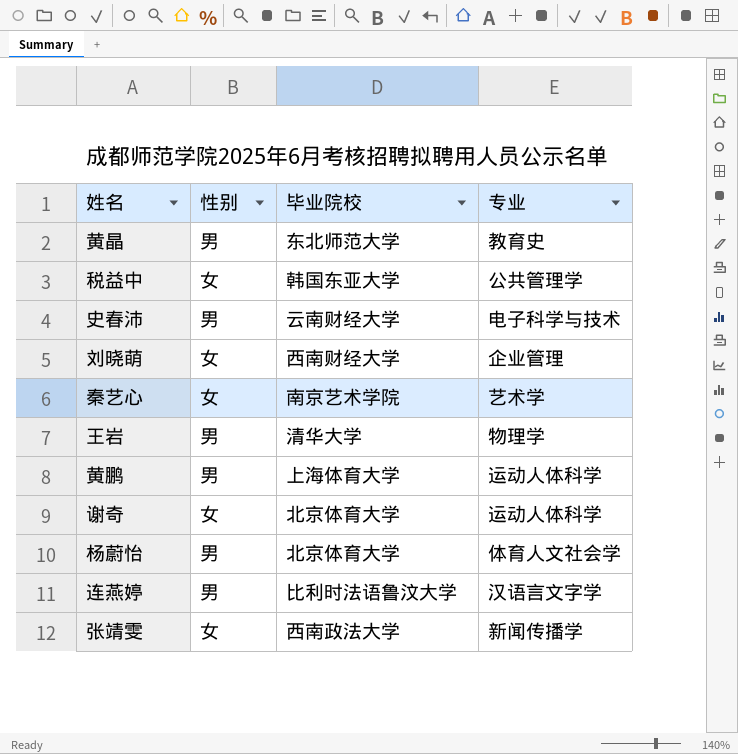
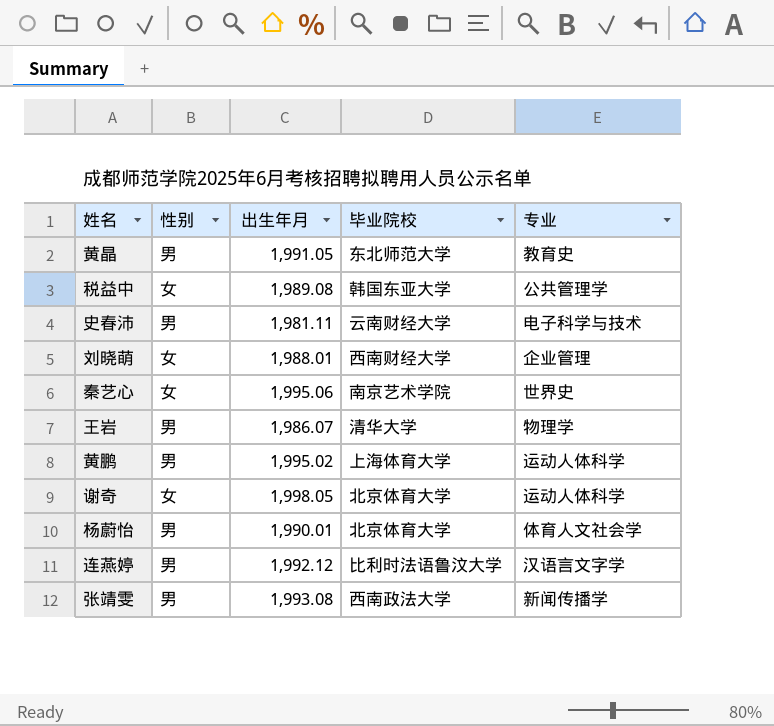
column 出生年月 | position: none -> 3
秦艺心 | 专业: 艺术学 -> 世界史
张靖雯 | 性别: 女 -> 男

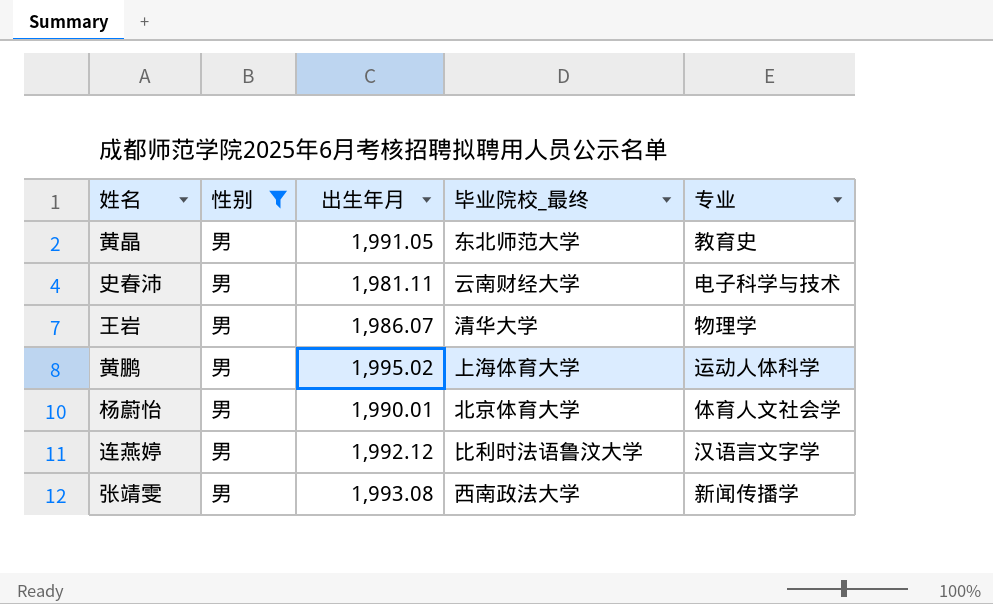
filter: none -> 性别 = 男
column name: 毕业院校 -> 毕业院校_最终

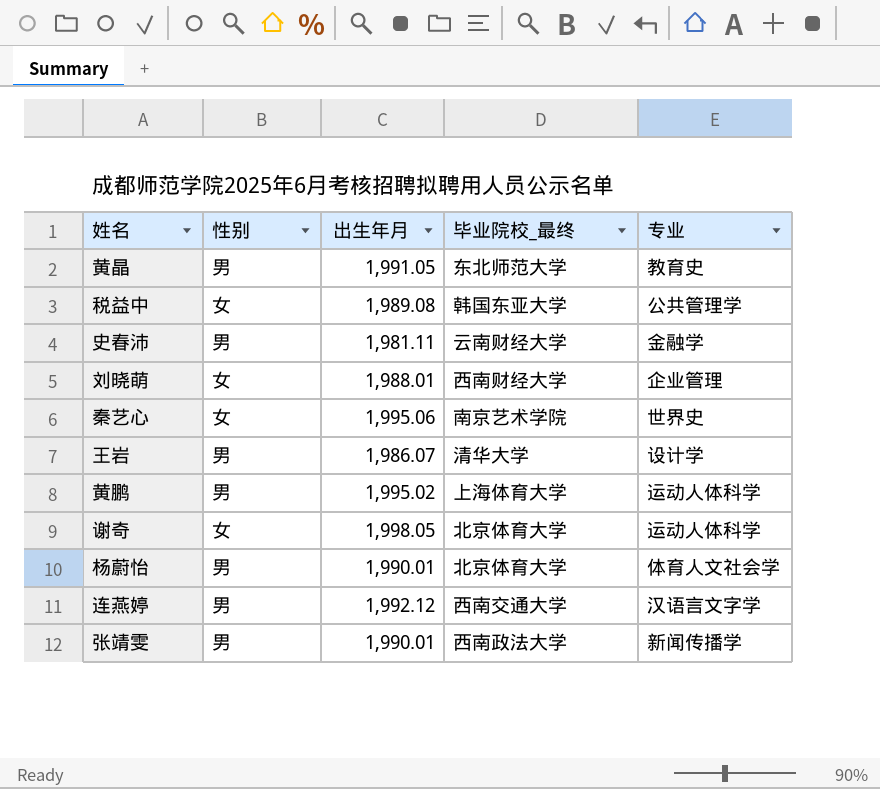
filter: 性别 = 男 -> none
史春沛 | 专业: 电子科学与技术 -> 金融学
王岩 | 专业: 物理学 -> 设计学
连燕婷 | 毕业院校_最终: 比利时法语鲁汶大学 -> 西南交通大学
张靖雯 | 出生年月: 1,993.08 -> 1,990.01

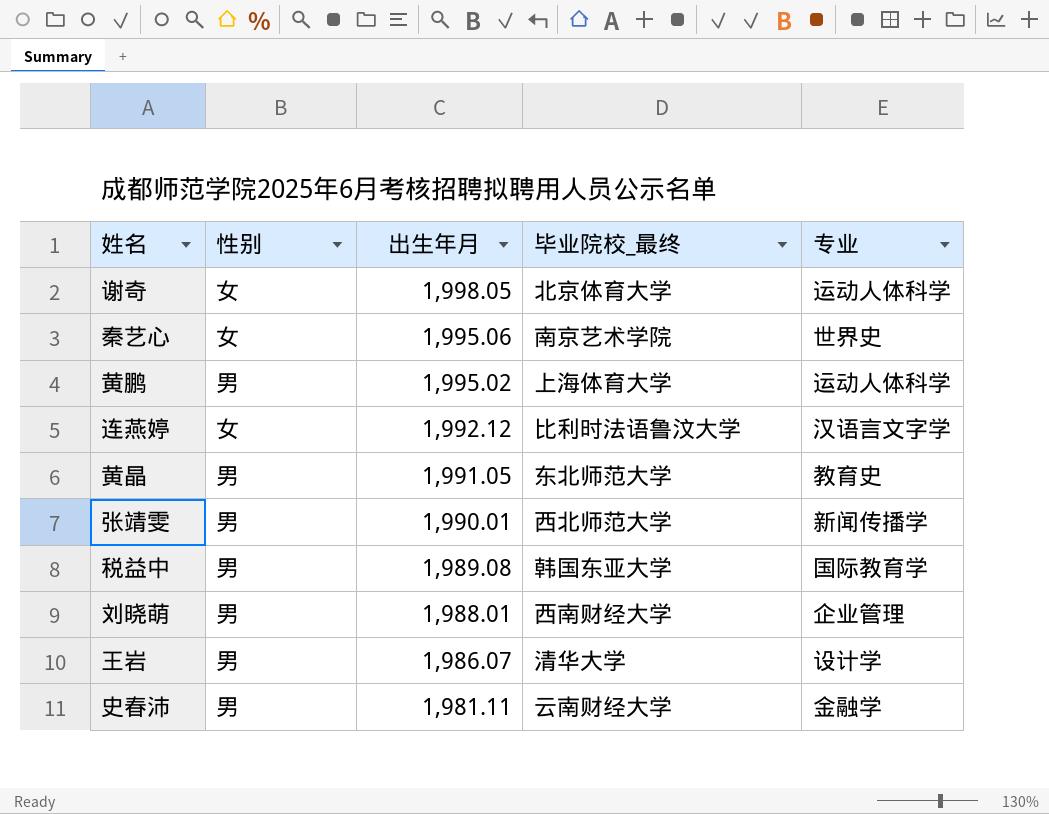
row order: none -> 出生年月 descending
row 杨蔚怡: 男 | 1,990.01 | 北京体育大学 | 体育人文社会学 -> none
连燕婷 | 性别: 男 -> 女
连燕婷 | 毕业院校_最终: 西南交通大学 -> 比利时法语鲁汶大学
张靖雯 | 毕业院校_最终: 西南政法大学 -> 西北师范大学
税益中 | 性别: 女 -> 男
税益中 | 专业: 公共管理学 -> 国际教育学
刘晓萌 | 性别: 女 -> 男

